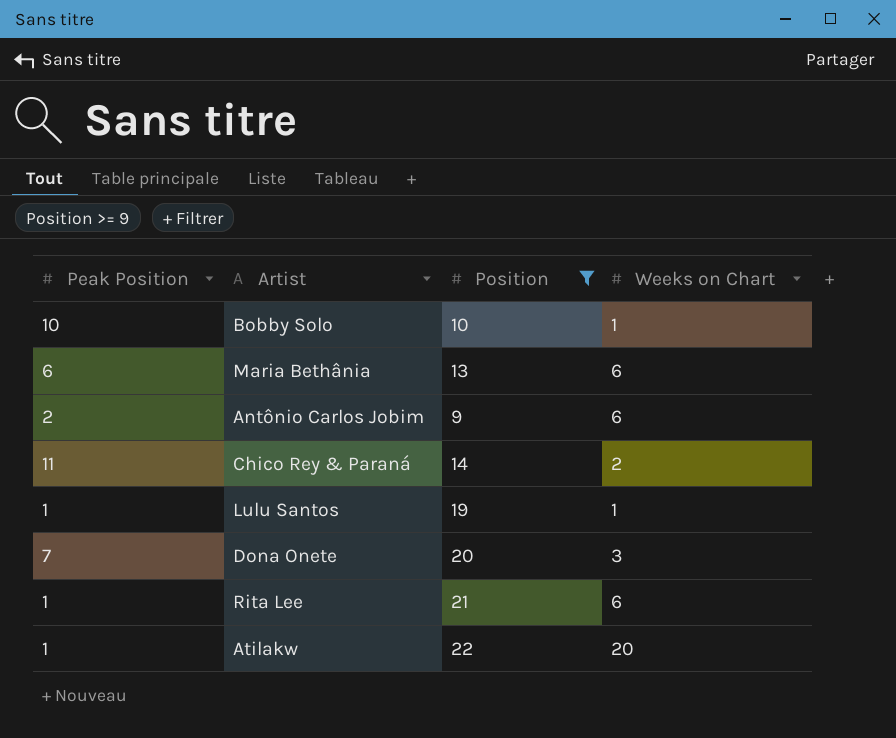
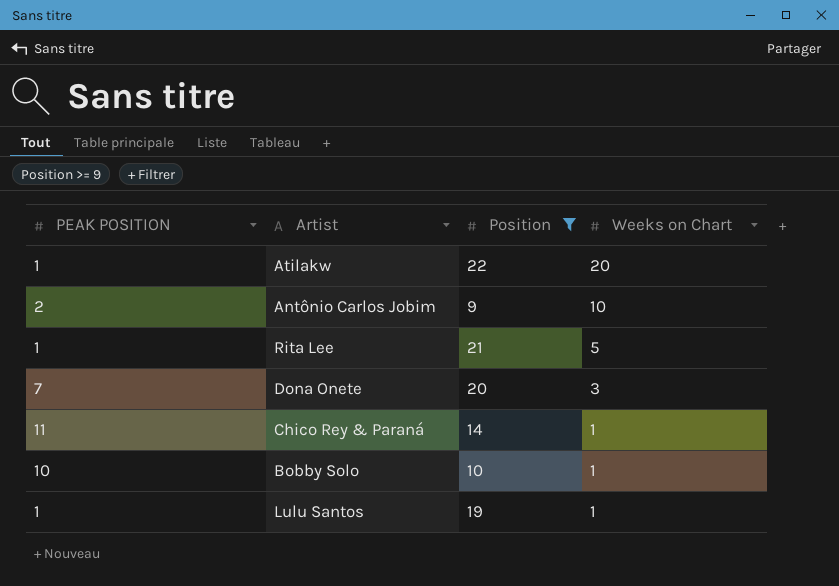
row order: none -> Weeks on Chart descending
column name: Peak Position -> PEAK POSITION
row Maria Bethânia: 6 | 13 | 6 -> none
Antônio Carlos Jobim | Weeks on Chart: 6 -> 10
Rita Lee | Weeks on Chart: 6 -> 5
Chico Rey & Paraná | Weeks on Chart: 2 -> 1

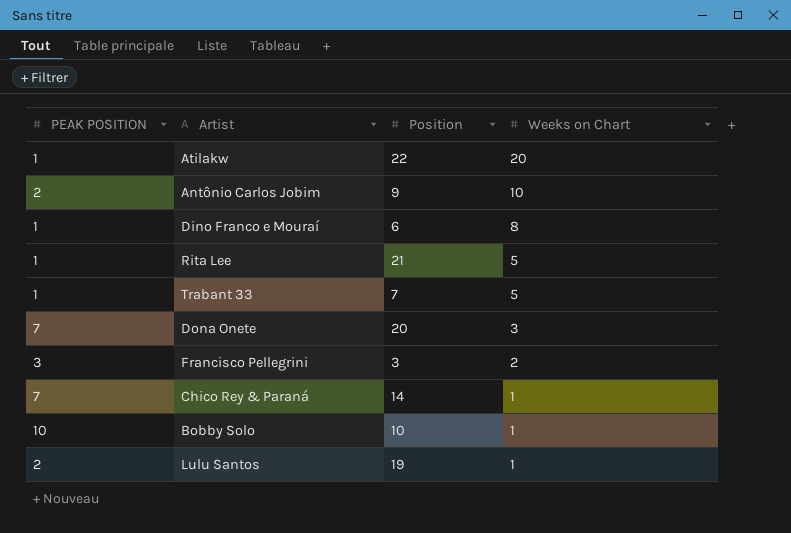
filter: Position >= 9 -> none
Chico Rey & Paraná | PEAK POSITION: 11 -> 7
Lulu Santos | PEAK POSITION: 1 -> 2

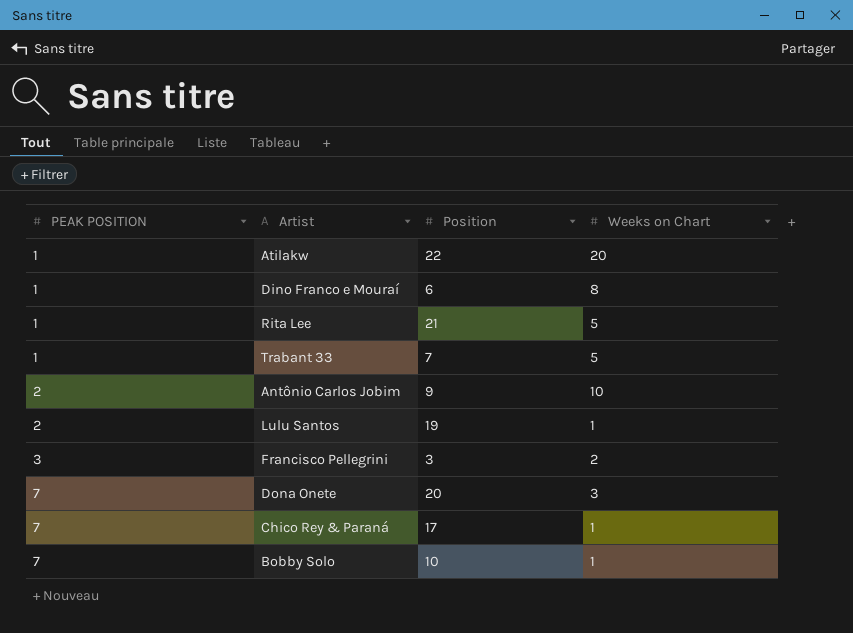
row order: Weeks on Chart descending -> PEAK POSITION ascending
Chico Rey & Paraná | Position: 14 -> 17
Bobby Solo | PEAK POSITION: 10 -> 7

